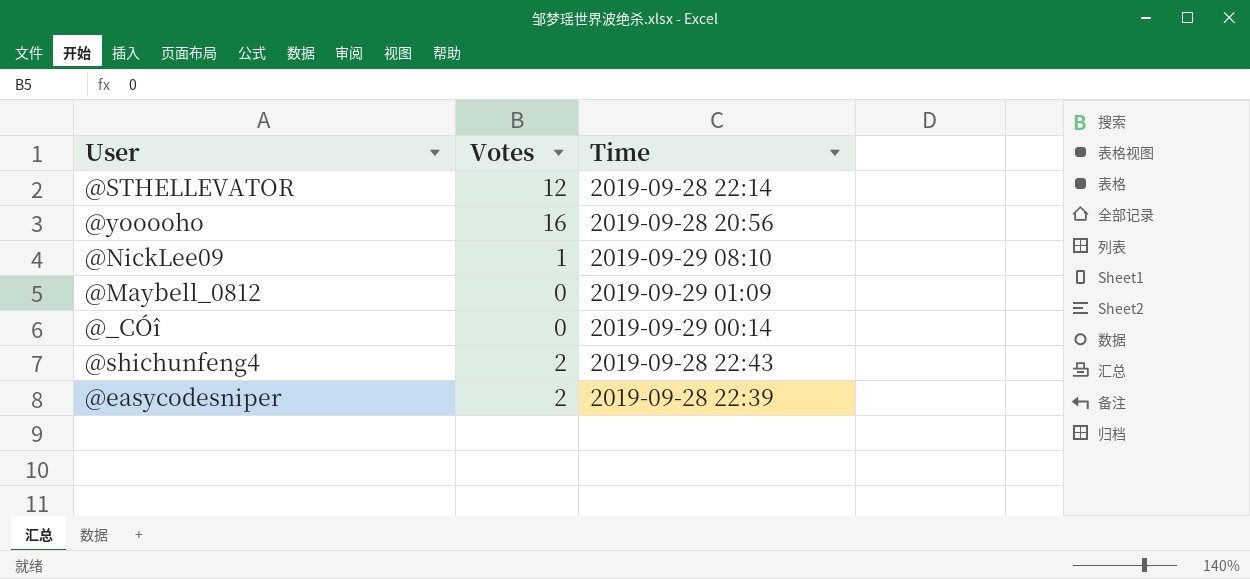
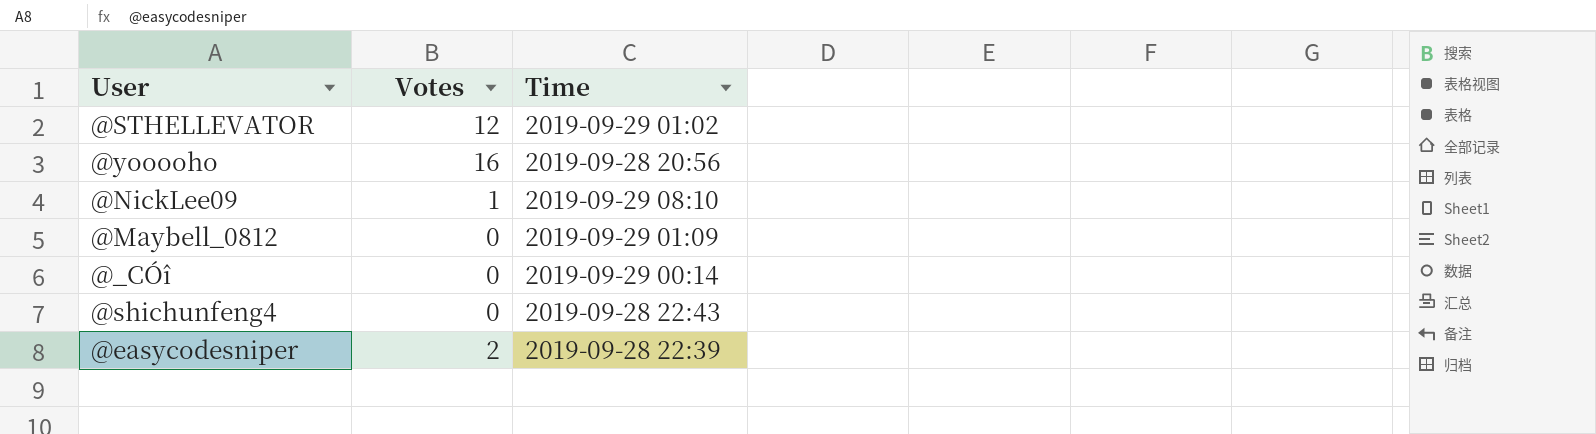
@STHELLEVATOR | Time: 2019-09-28 22:14 -> 2019-09-29 01:02
@shichunfeng4 | Votes: 2 -> 0

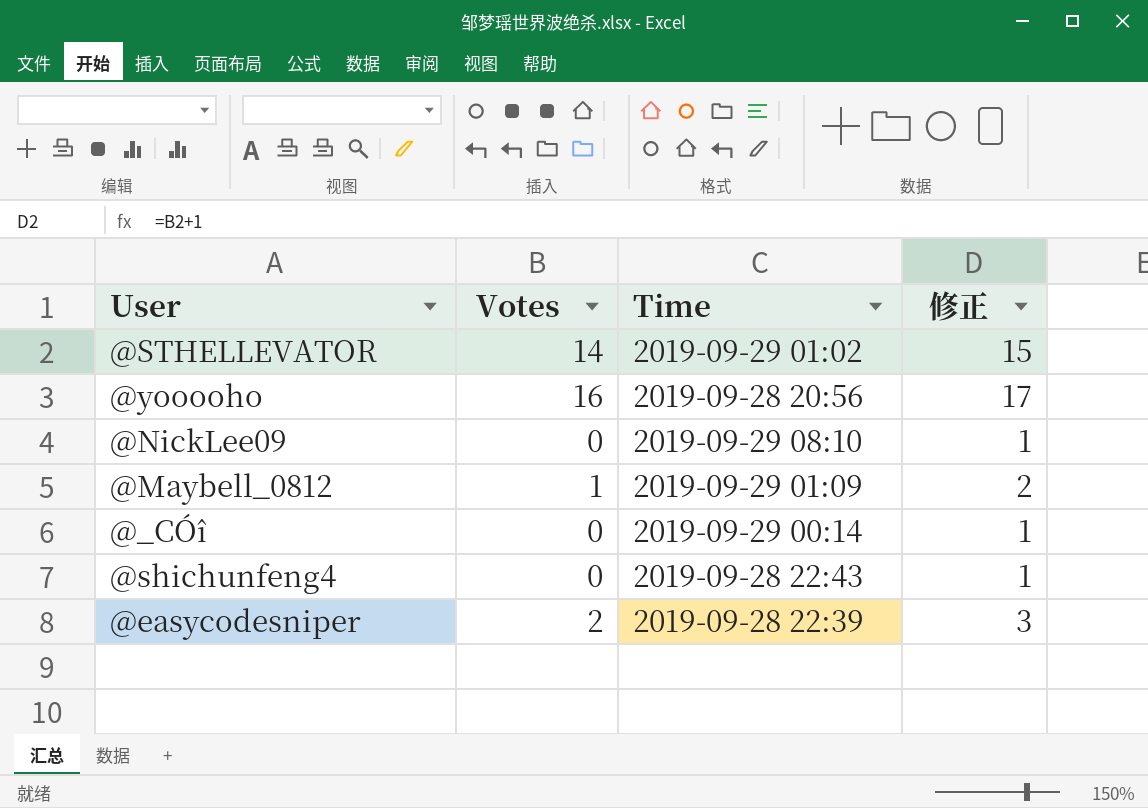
column 修正 | formula: none -> [Votes] + 1
@STHELLEVATOR | Votes: 12 -> 14
@NickLee09 | Votes: 1 -> 0
@Maybell_0812 | Votes: 0 -> 1

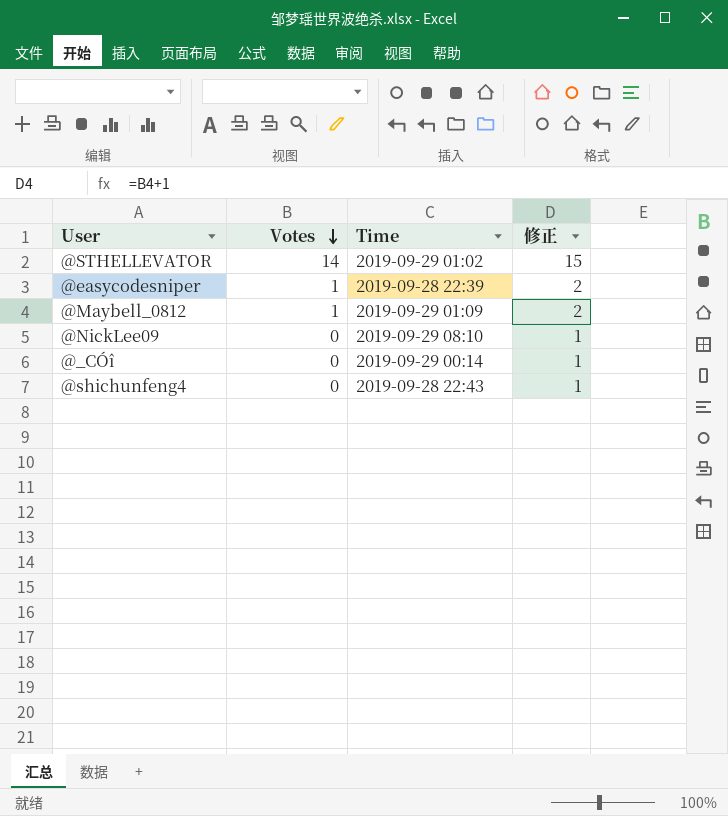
row order: none -> Votes descending
row @yooooho: 16 | 2019-09-28 20:56 | 17 -> none
@easycodesniper | Votes: 2 -> 1
@easycodesniper | 修正: 3 -> 2

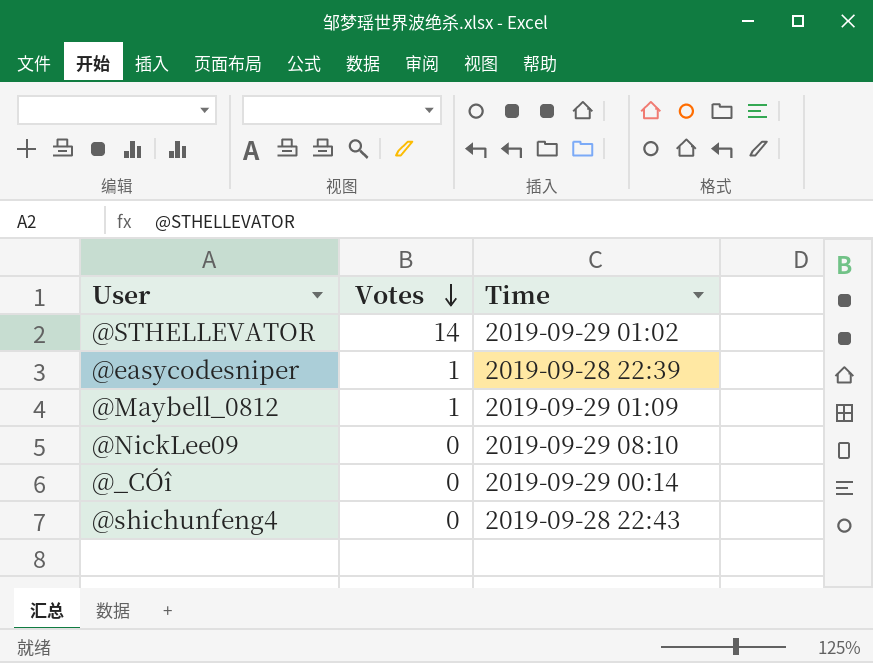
column 修正 | formula: [Votes] + 1 -> none

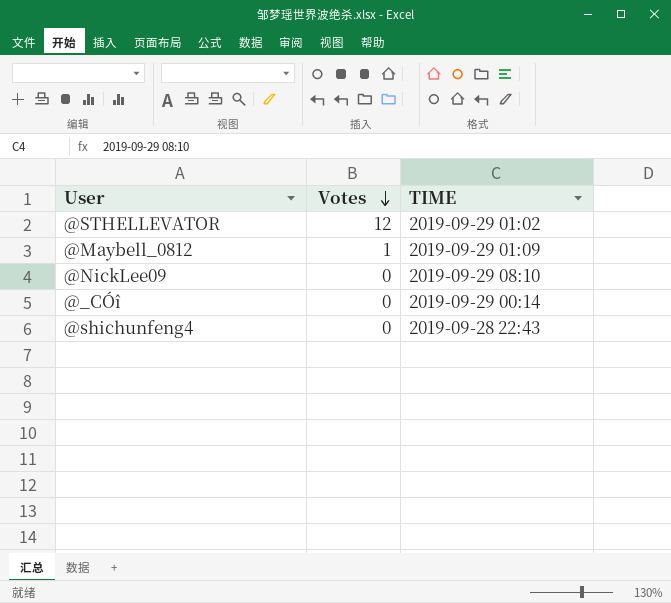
column name: Time -> TIME
row @easycodesniper: 1 | 2019-09-28 22:39 -> none
@STHELLEVATOR | Votes: 14 -> 12

